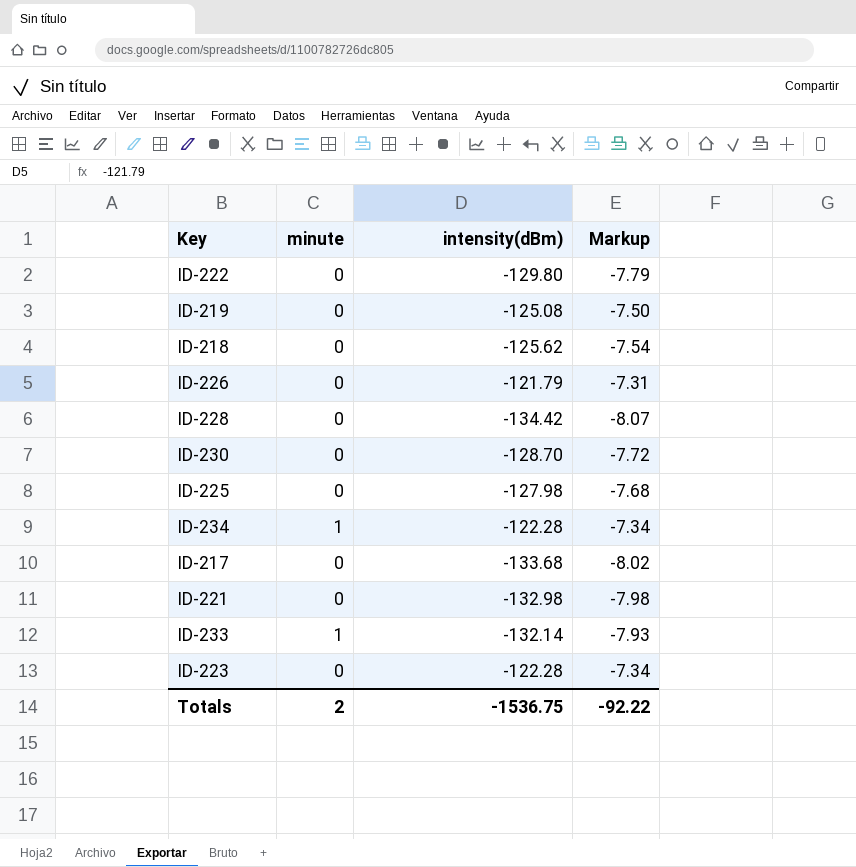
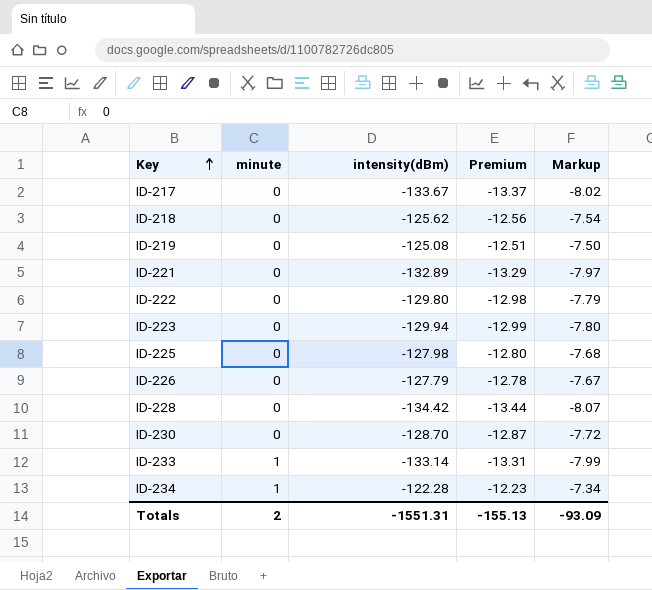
row order: none -> Key ascending
column Premium | formula: none -> [intensity(dBm)] * 0.1
ID-217 | intensity(dBm): -133.68 -> -133.67
ID-221 | intensity(dBm): -132.98 -> -132.89
ID-221 | Markup: -7.98 -> -7.97
ID-223 | intensity(dBm): -122.28 -> -129.94
ID-223 | Markup: -7.34 -> -7.80
ID-226 | intensity(dBm): -121.79 -> -127.79
ID-226 | Markup: -7.31 -> -7.67
ID-233 | intensity(dBm): -132.14 -> -133.14
ID-233 | Markup: -7.93 -> -7.99
Totals | intensity(dBm): -1536.75 -> -1551.31
Totals | Markup: -92.22 -> -93.09

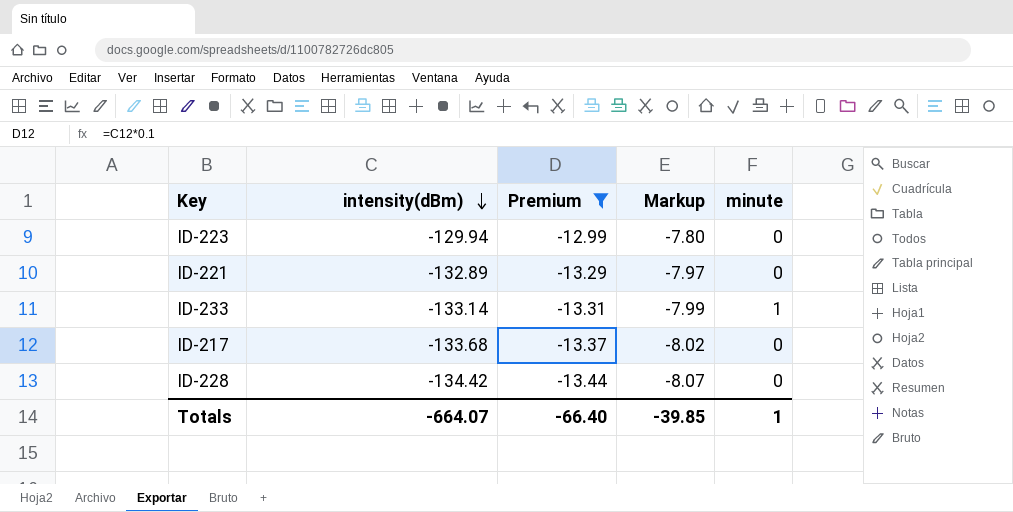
filter: none -> Premium <= -12.99
row order: Key ascending -> intensity(dBm) descending
column minute | position: 2 -> 5
ID-217 | intensity(dBm): -133.67 -> -133.68
Totals | intensity(dBm): -1551.31 -> -664.07
Totals | Premium: -155.13 -> -66.40
Totals | Markup: -93.09 -> -39.85
Totals | minute: 2 -> 1

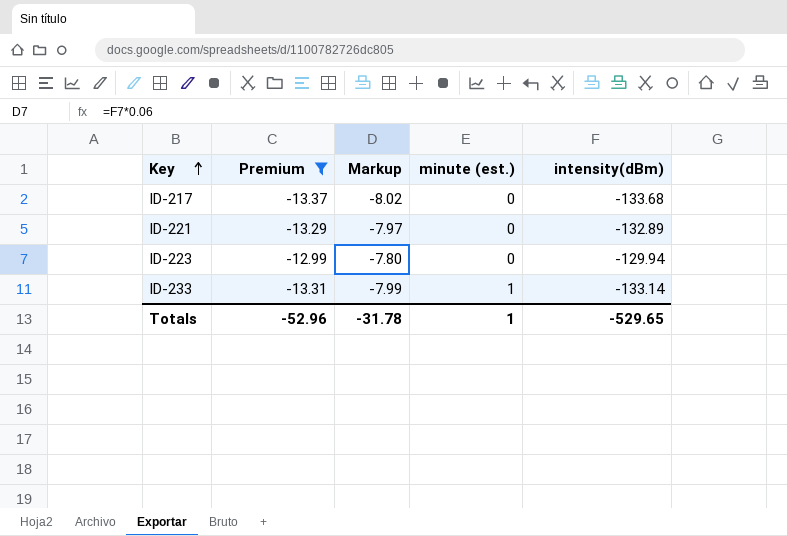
row order: intensity(dBm) descending -> Key ascending
column name: minute -> minute (est.)
column intensity(dBm) | position: 2 -> 5
row ID-228: -134.42 | -13.44 | -8.07 | 0 -> none
Totals | Premium: -66.40 -> -52.96
Totals | Markup: -39.85 -> -31.78
Totals | intensity(dBm): -664.07 -> -529.65

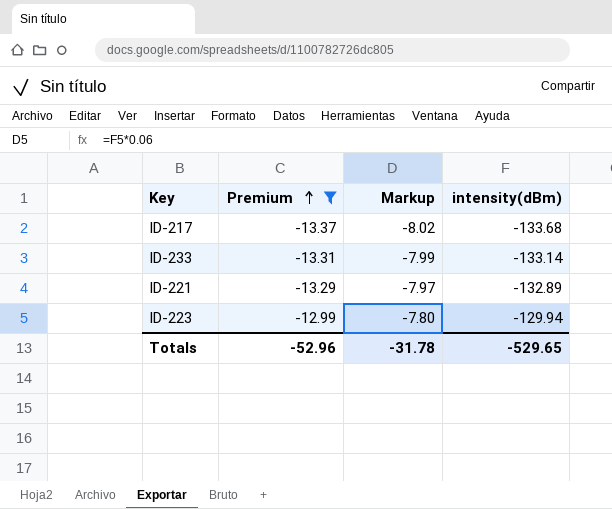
row order: Key ascending -> Premium ascending
column minute (est.) | position: 4 -> none

